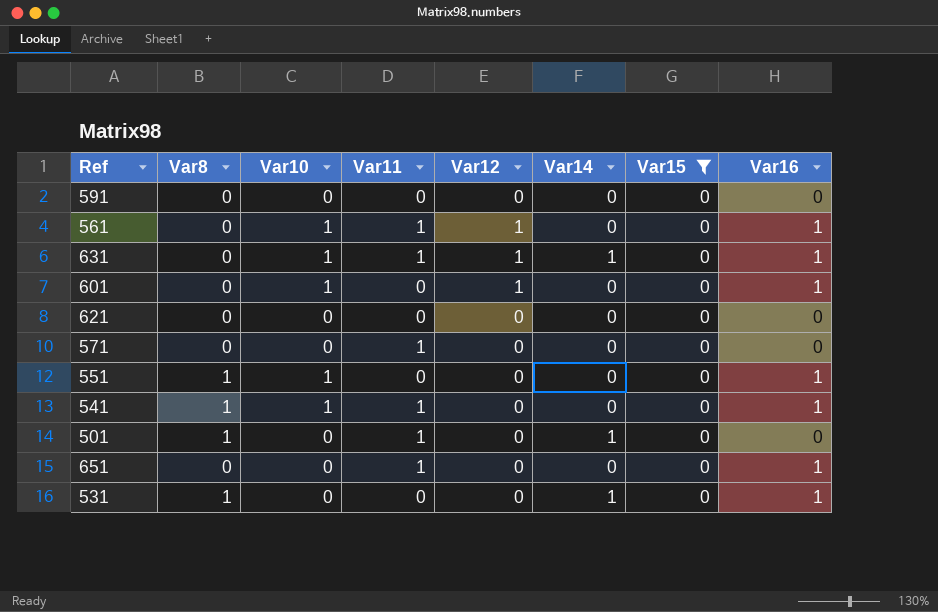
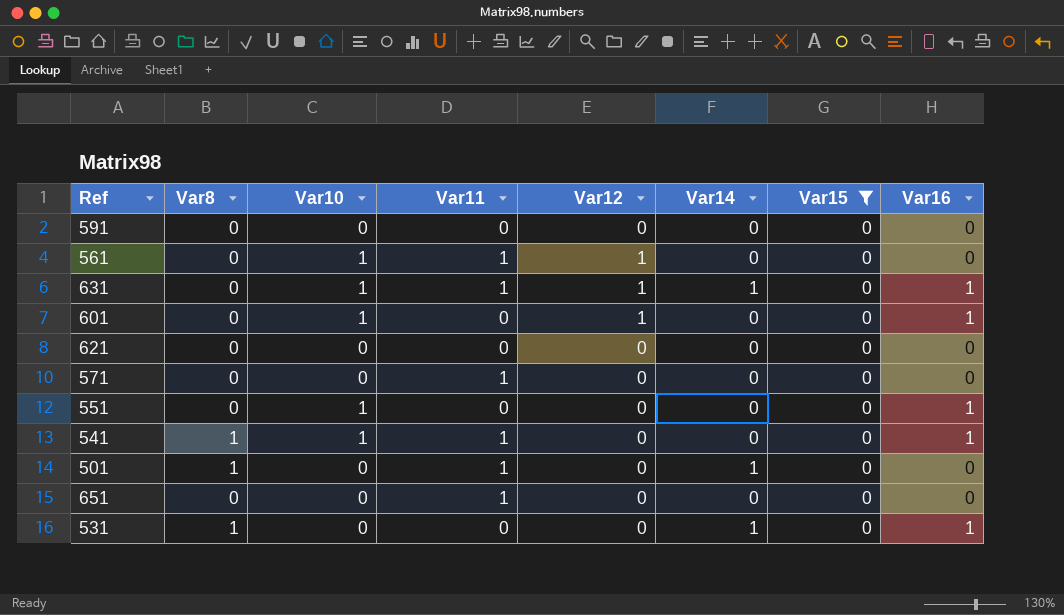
561 | Var16: 1 -> 0
551 | Var8: 1 -> 0
651 | Var16: 1 -> 0

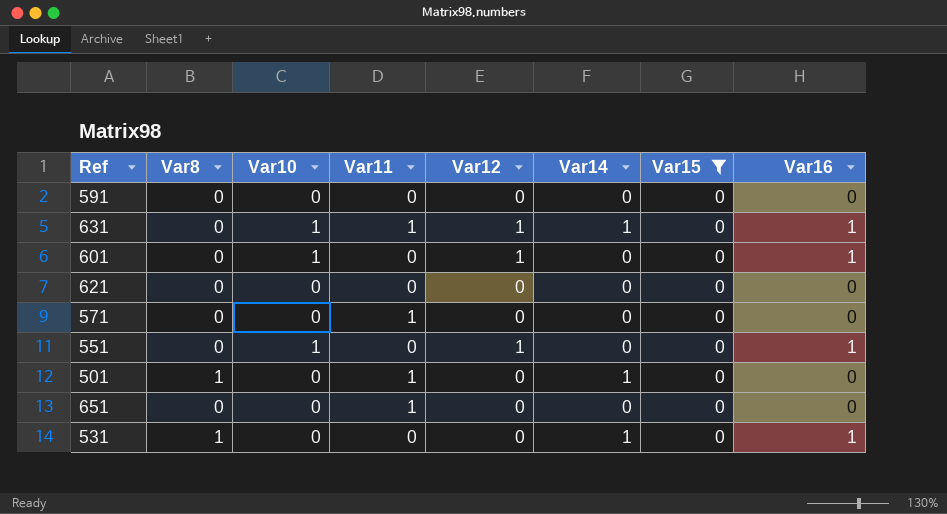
row 561: 0 | 1 | 1 | 1 | 0 | 0 | 0 -> none
row 541: 1 | 1 | 1 | 0 | 0 | 0 | 1 -> none
551 | Var12: 0 -> 1

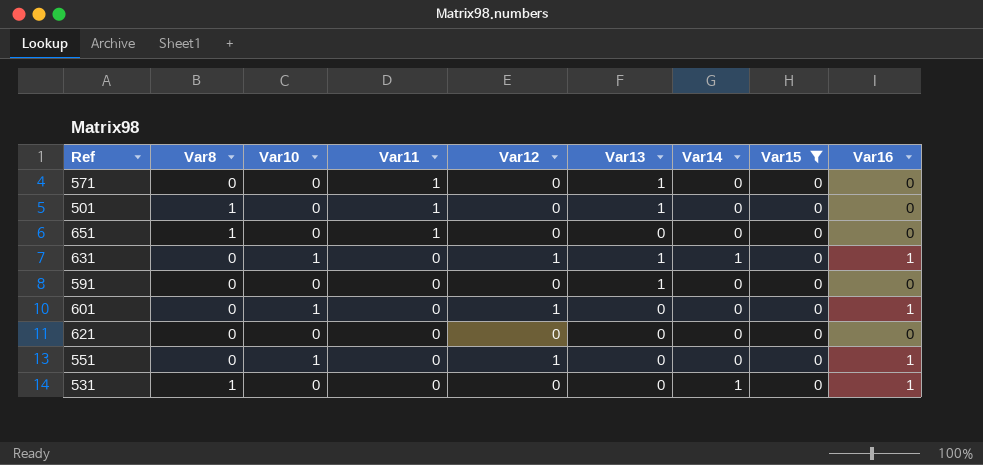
row order: none -> Var11 descending
column Var13 | position: none -> 6
501 | Var14: 1 -> 0
651 | Var8: 0 -> 1
631 | Var11: 1 -> 0

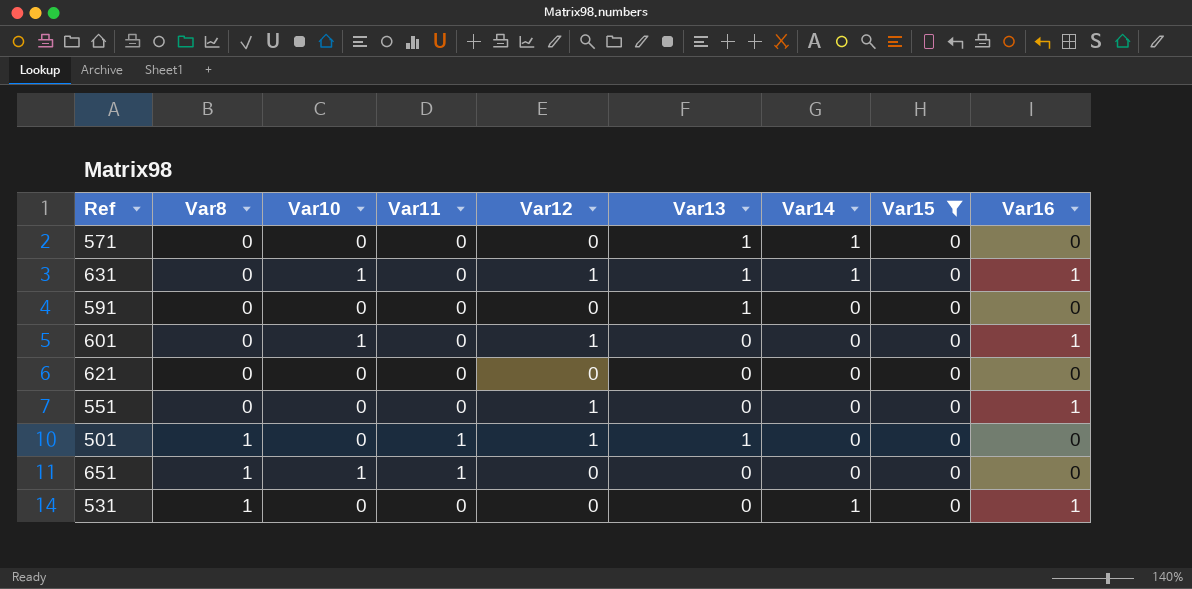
row order: Var11 descending -> Var8 ascending
571 | Var11: 1 -> 0
571 | Var14: 0 -> 1
551 | Var10: 1 -> 0
501 | Var12: 0 -> 1
651 | Var10: 0 -> 1

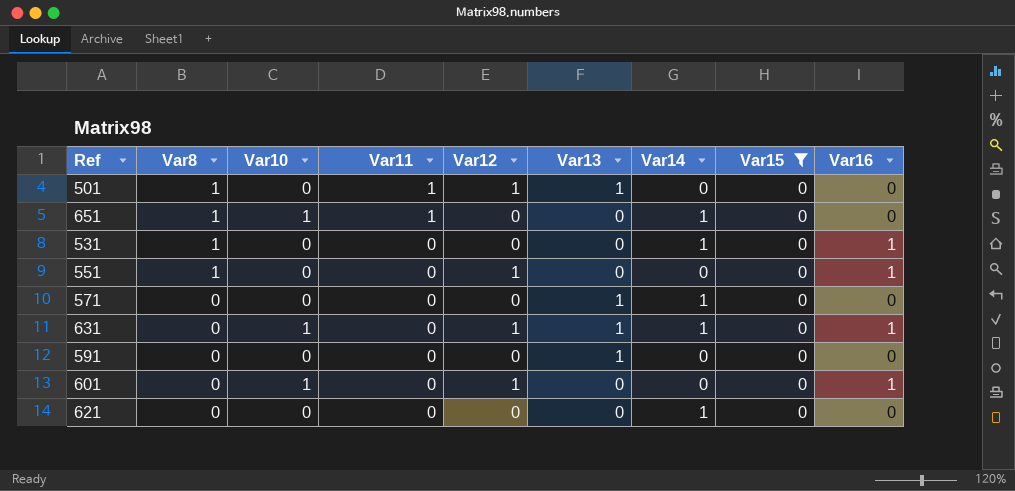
row order: Var8 ascending -> Var8 descending
651 | Var14: 0 -> 1
551 | Var8: 0 -> 1
621 | Var14: 0 -> 1

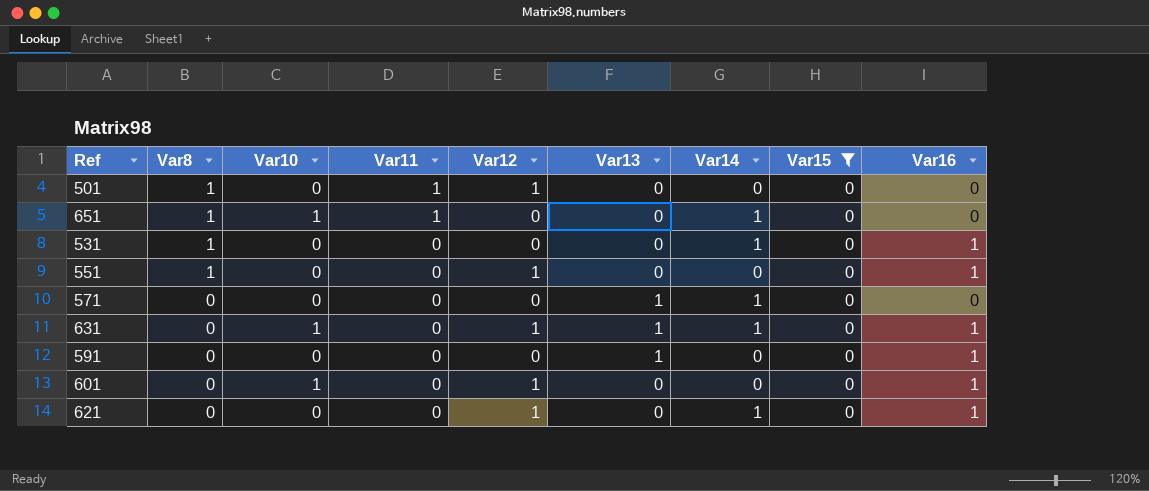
501 | Var13: 1 -> 0
591 | Var16: 0 -> 1
621 | Var12: 0 -> 1
621 | Var16: 0 -> 1

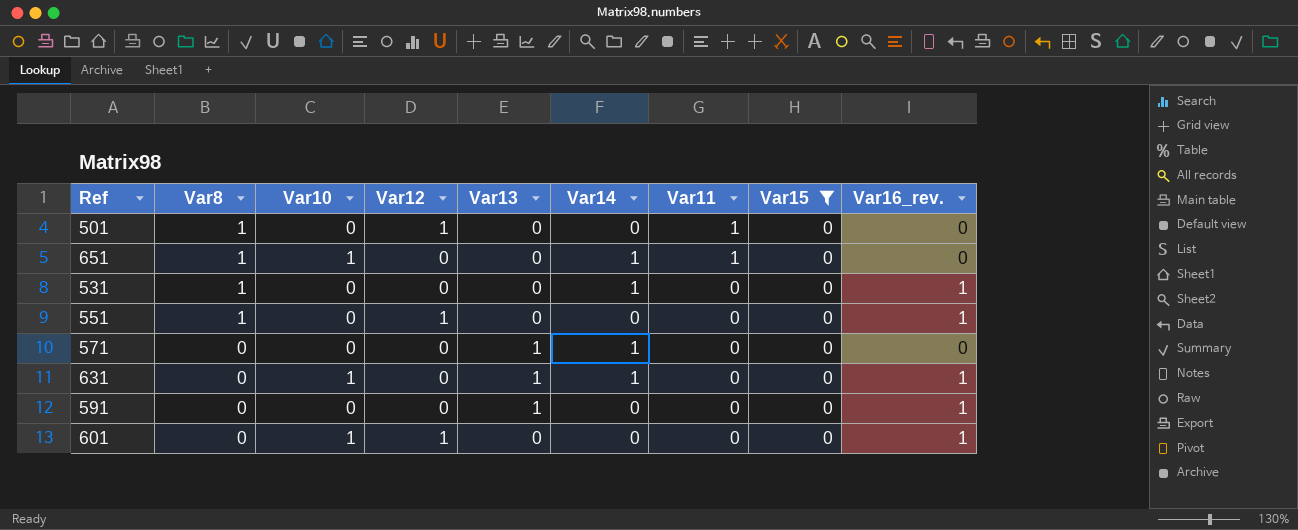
column Var11 | position: 4 -> 7
column name: Var16 -> Var16_rev.
row 621: 0 | 0 | 0 | 1 | 0 | 1 | 0 | 1 -> none
631 | Var12: 1 -> 0

